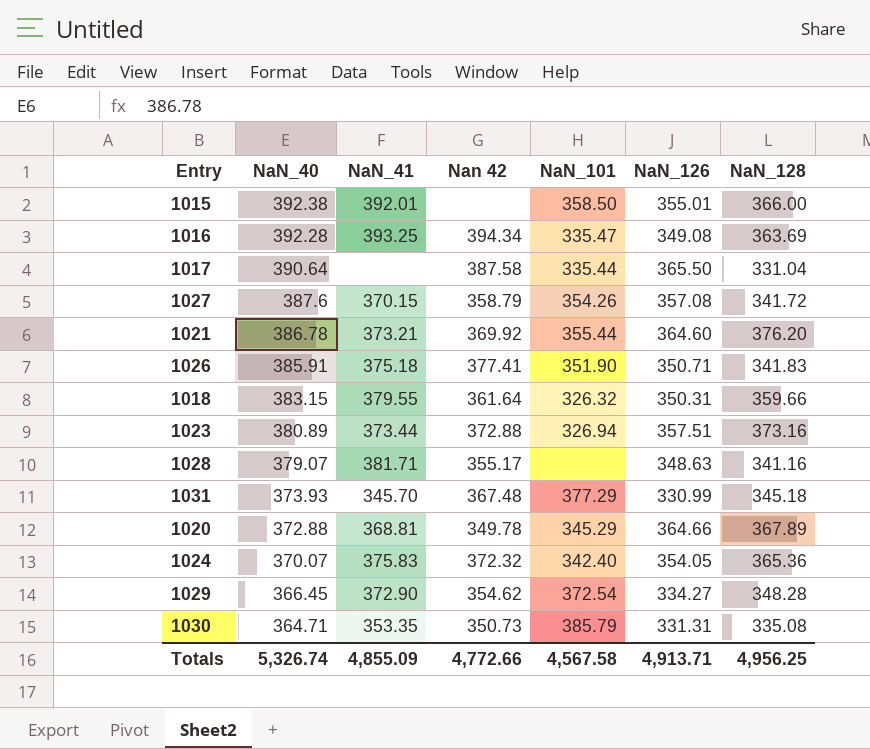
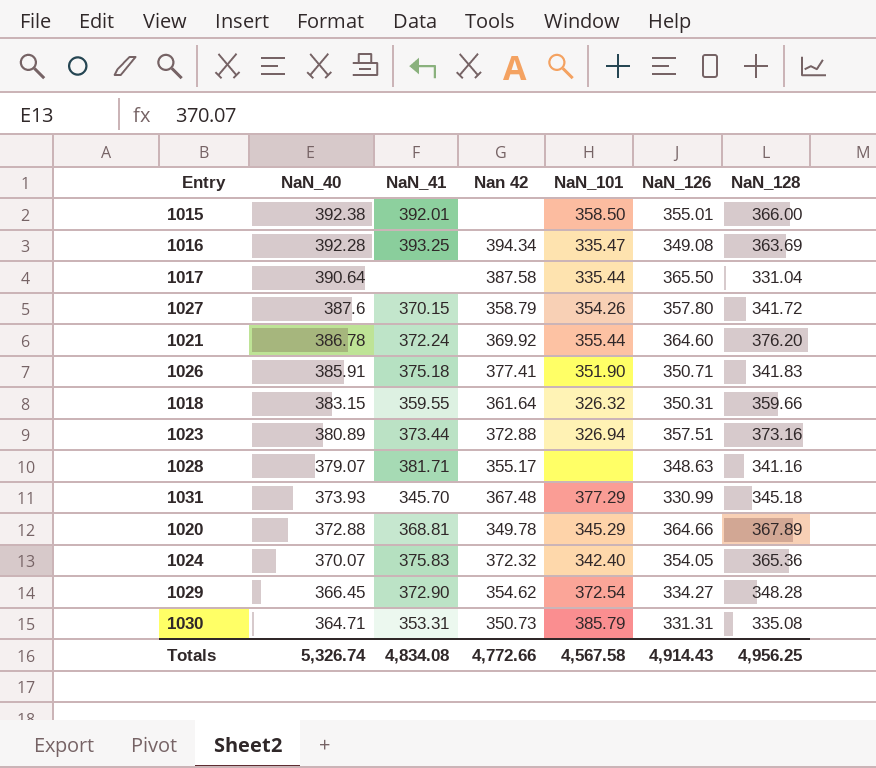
1027 | NaN_126: 357.08 -> 357.80
1021 | NaN_41: 373.21 -> 372.24
1018 | NaN_41: 379.55 -> 359.55
1030 | NaN_41: 353.35 -> 353.31
Totals | NaN_41: 4,855.09 -> 4,834.08
Totals | NaN_126: 4,913.71 -> 4,914.43

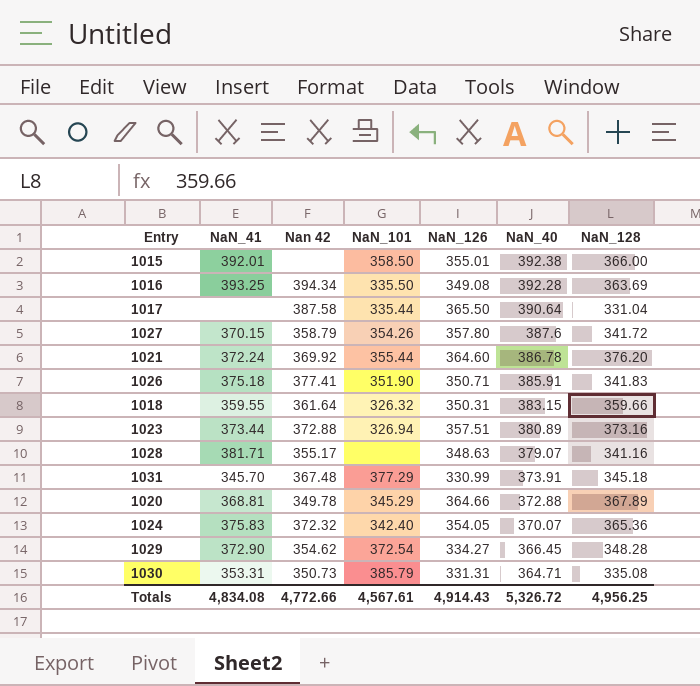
column NaN_40 | position: 2 -> 6
1016 | NaN_101: 335.47 -> 335.50
1031 | NaN_40: 373.93 -> 373.91
Totals | NaN_101: 4,567.58 -> 4,567.61
Totals | NaN_40: 5,326.74 -> 5,326.72

